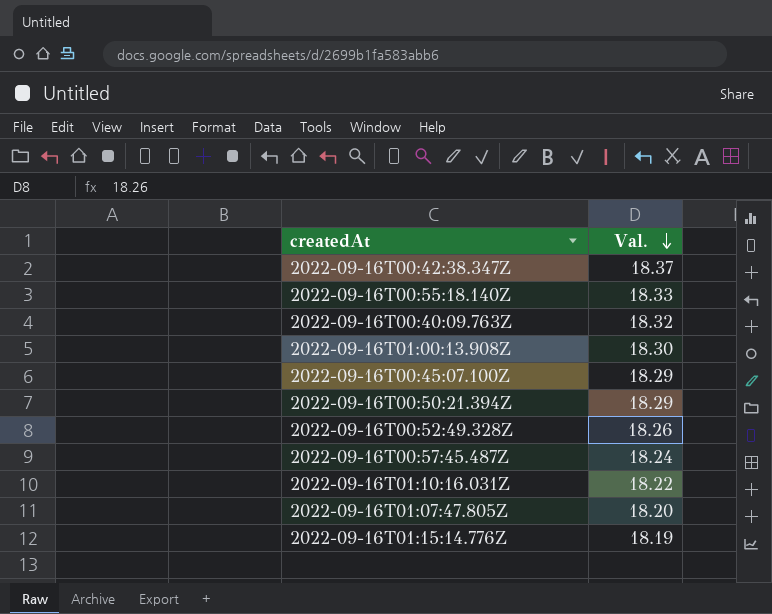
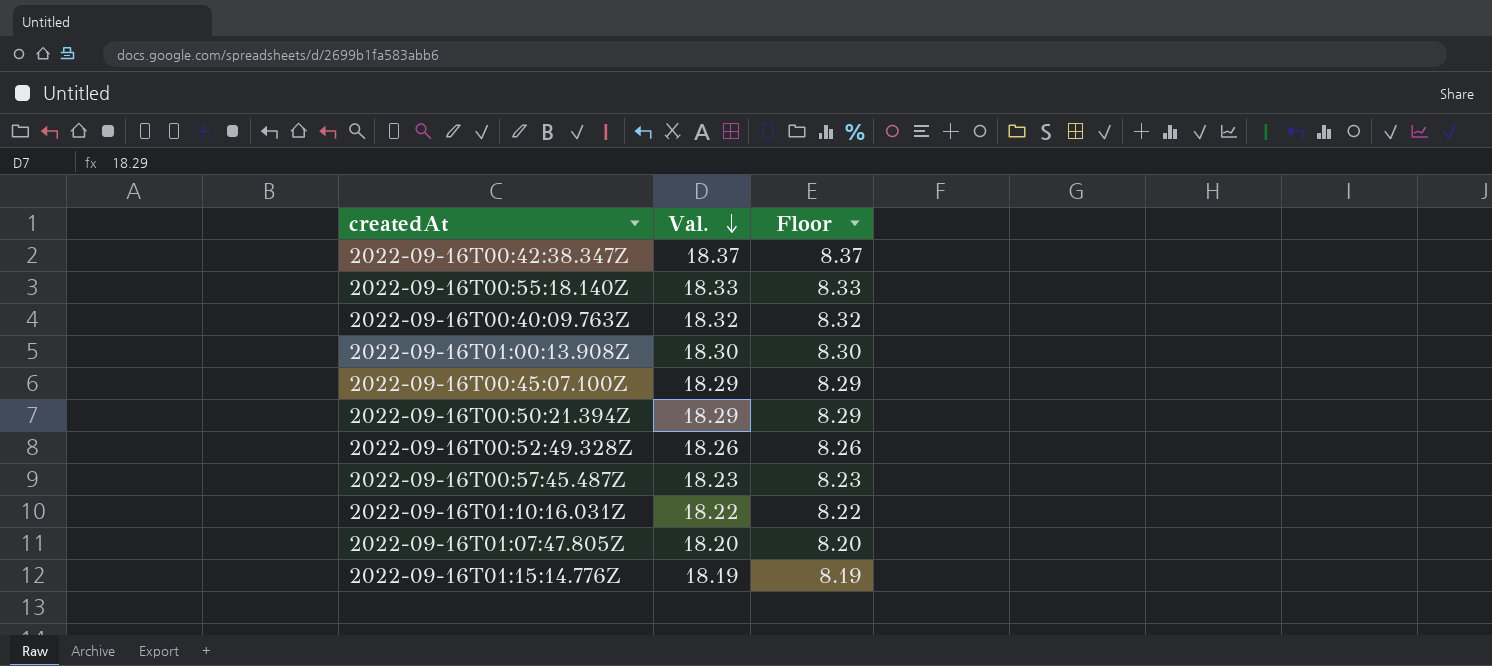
column Floor | formula: none -> [Val.] - 10
2022-09-16T00:57:45.487Z | Val.: 18.24 -> 18.23

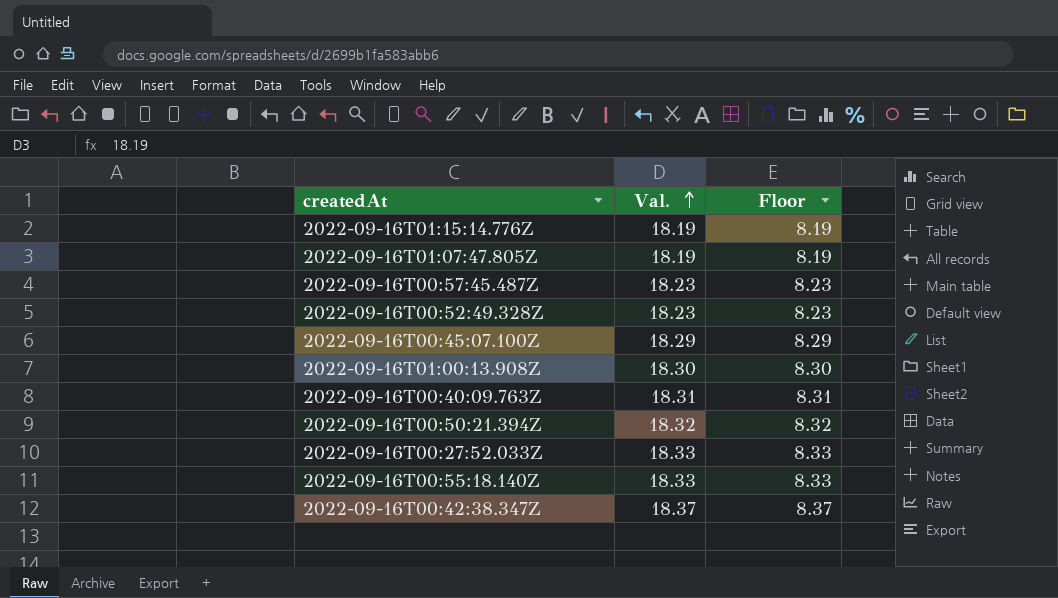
row order: Val. descending -> Val. ascending
row 2022-09-16T01:10:16.031Z: 18.22 | 8.22 -> none
2022-09-16T01:07:47.805Z | Val.: 18.20 -> 18.19
2022-09-16T01:07:47.805Z | Floor: 8.20 -> 8.19
2022-09-16T00:52:49.328Z | Val.: 18.26 -> 18.23
2022-09-16T00:52:49.328Z | Floor: 8.26 -> 8.23
2022-09-16T00:40:09.763Z | Val.: 18.32 -> 18.31
2022-09-16T00:40:09.763Z | Floor: 8.32 -> 8.31
2022-09-16T00:50:21.394Z | Val.: 18.29 -> 18.32
2022-09-16T00:50:21.394Z | Floor: 8.29 -> 8.32
row 2022-09-16T00:27:52.033Z: none -> 18.33 | 8.33

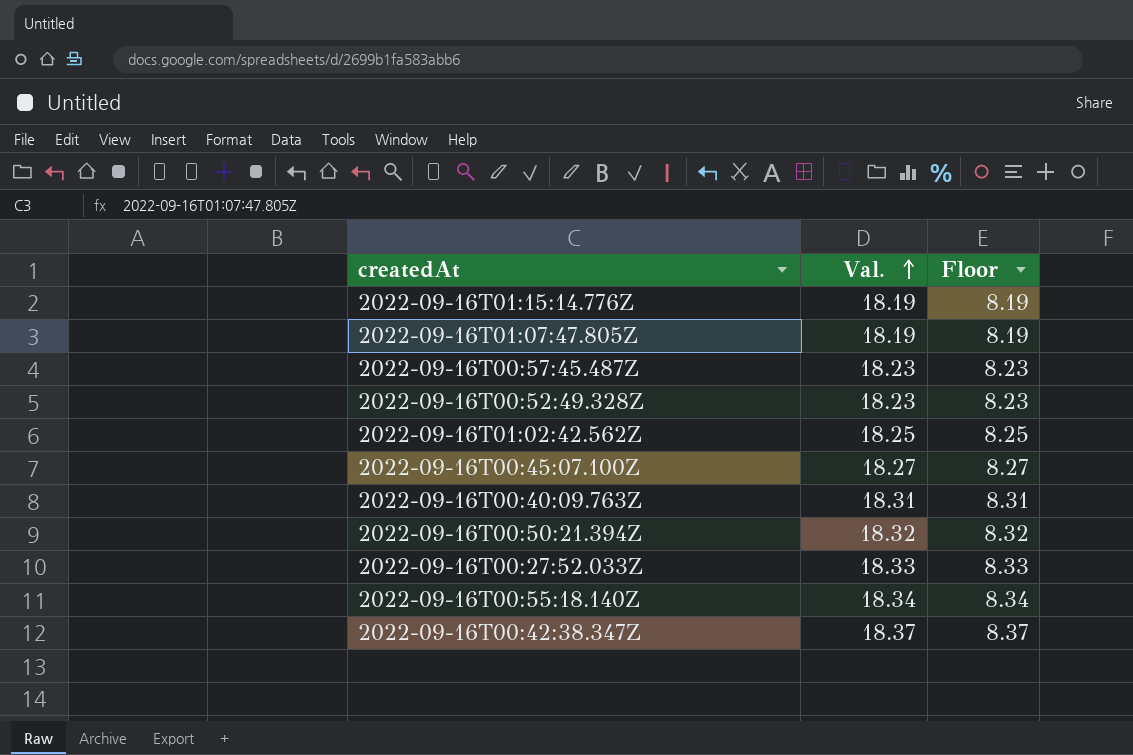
row 2022-09-16T01:00:13.908Z: 18.30 | 8.30 -> none
row 2022-09-16T01:02:42.562Z: none -> 18.25 | 8.25
2022-09-16T00:45:07.100Z | Val.: 18.29 -> 18.27
2022-09-16T00:45:07.100Z | Floor: 8.29 -> 8.27
2022-09-16T00:55:18.140Z | Val.: 18.33 -> 18.34
2022-09-16T00:55:18.140Z | Floor: 8.33 -> 8.34

